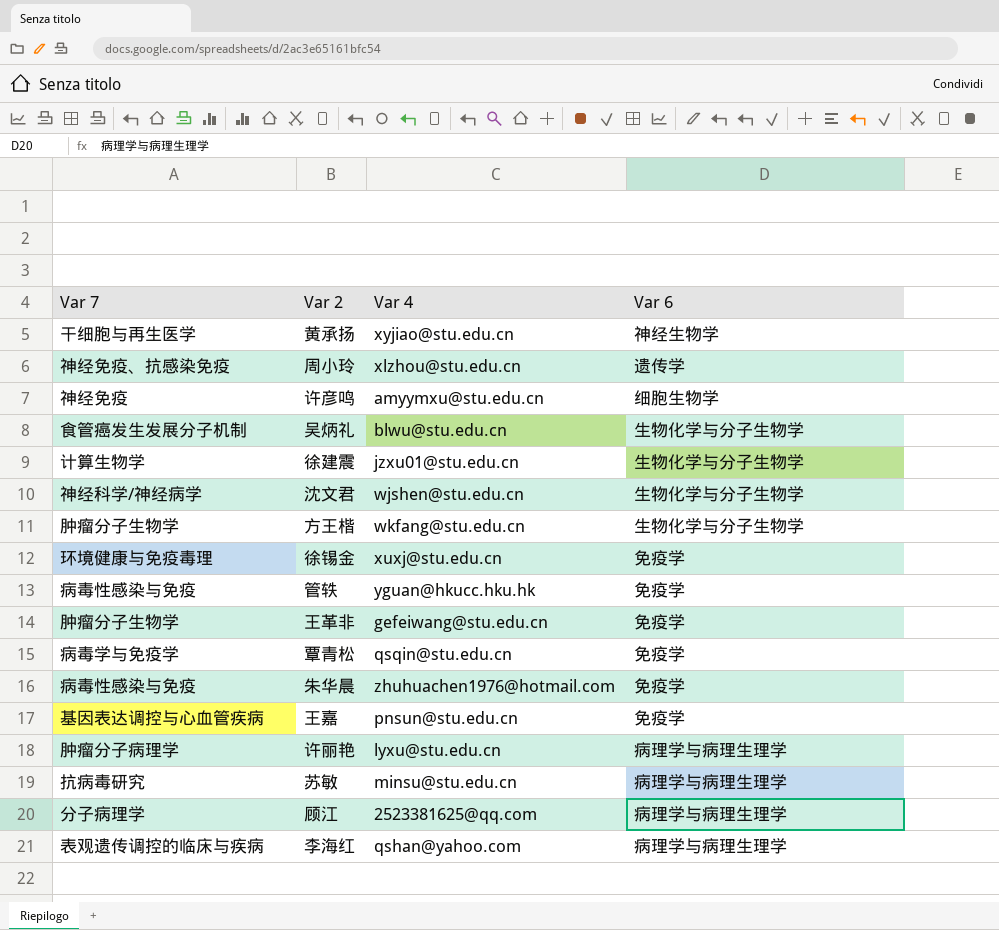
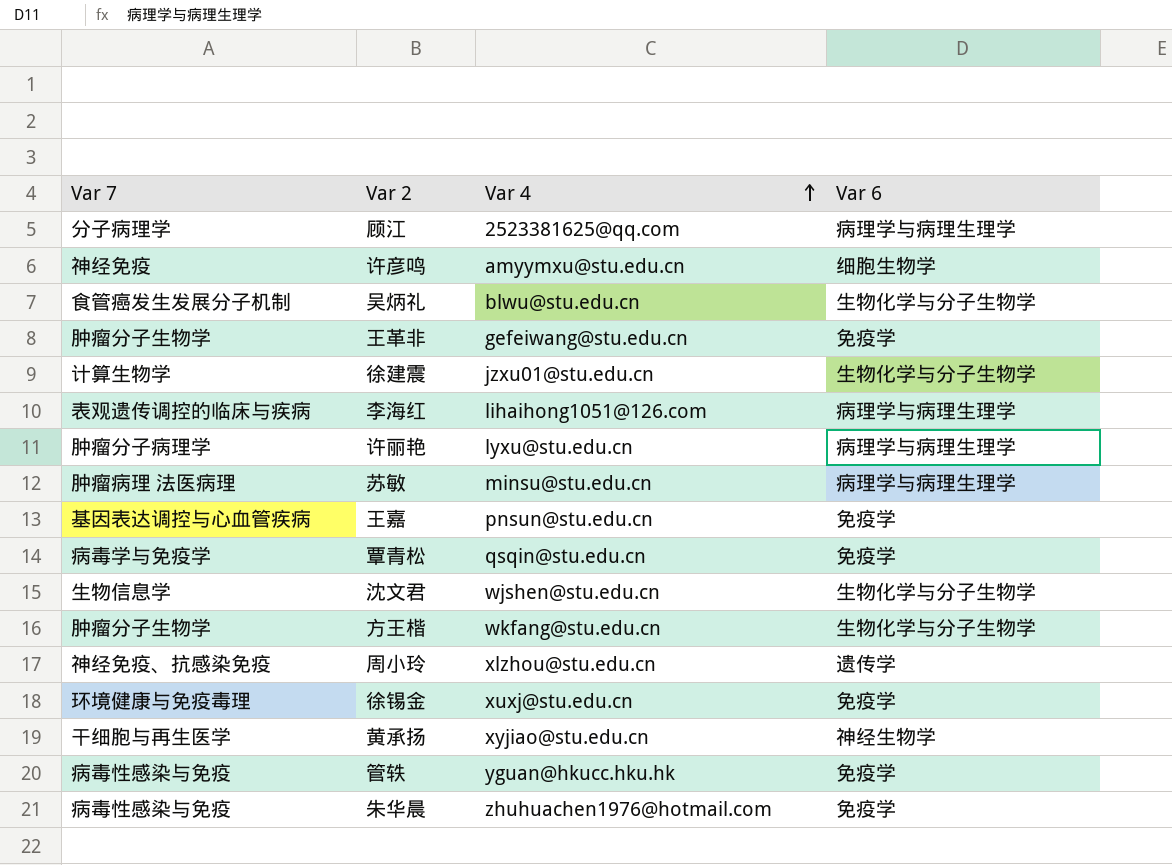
row order: none -> Var 4 ascending
李海红 | Var 4: qshan@yahoo.com -> lihaihong1051@126.com
苏敏 | Var 7: 抗病毒研究 -> 肿瘤病理 法医病理
沈文君 | Var 7: 神经科学/神经病学 -> 生物信息学

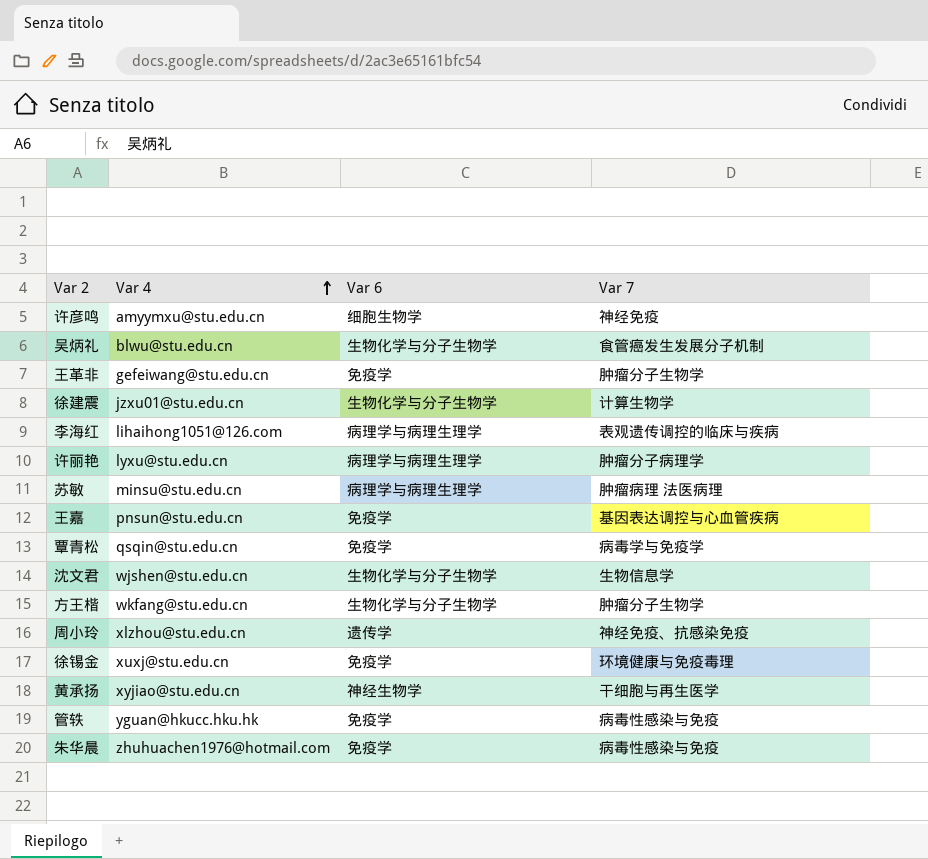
column Var 7 | position: 1 -> 4
row 顾江: 分子病理学 | 2523381625@qq.com | 病理学与病理生理学 -> none

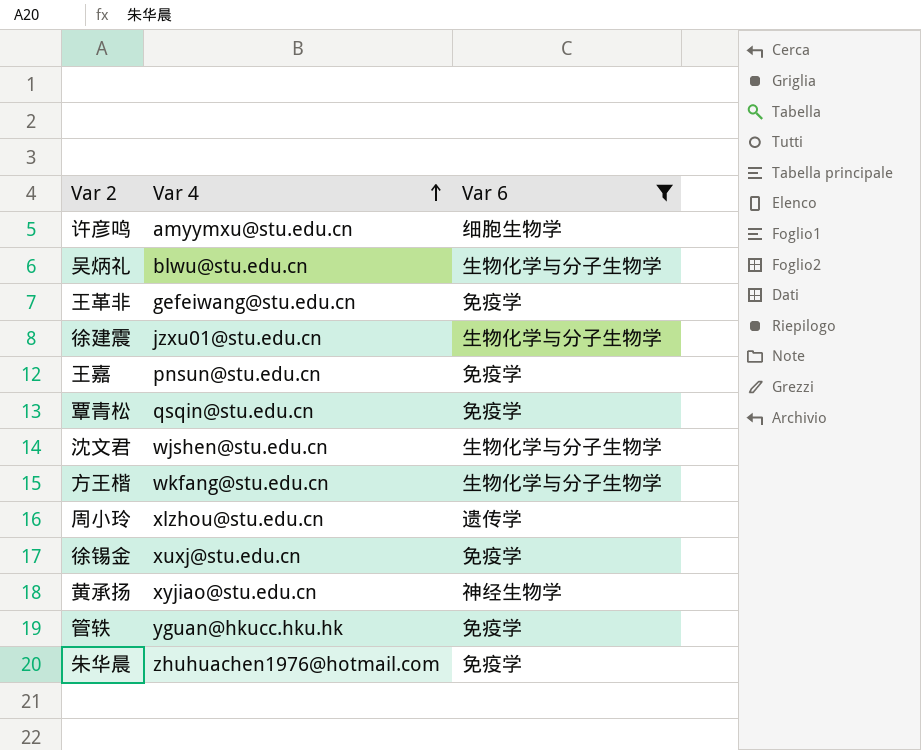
filter: none -> Var 6 != 病理学与病理生理学
column Var 7 | position: 4 -> none

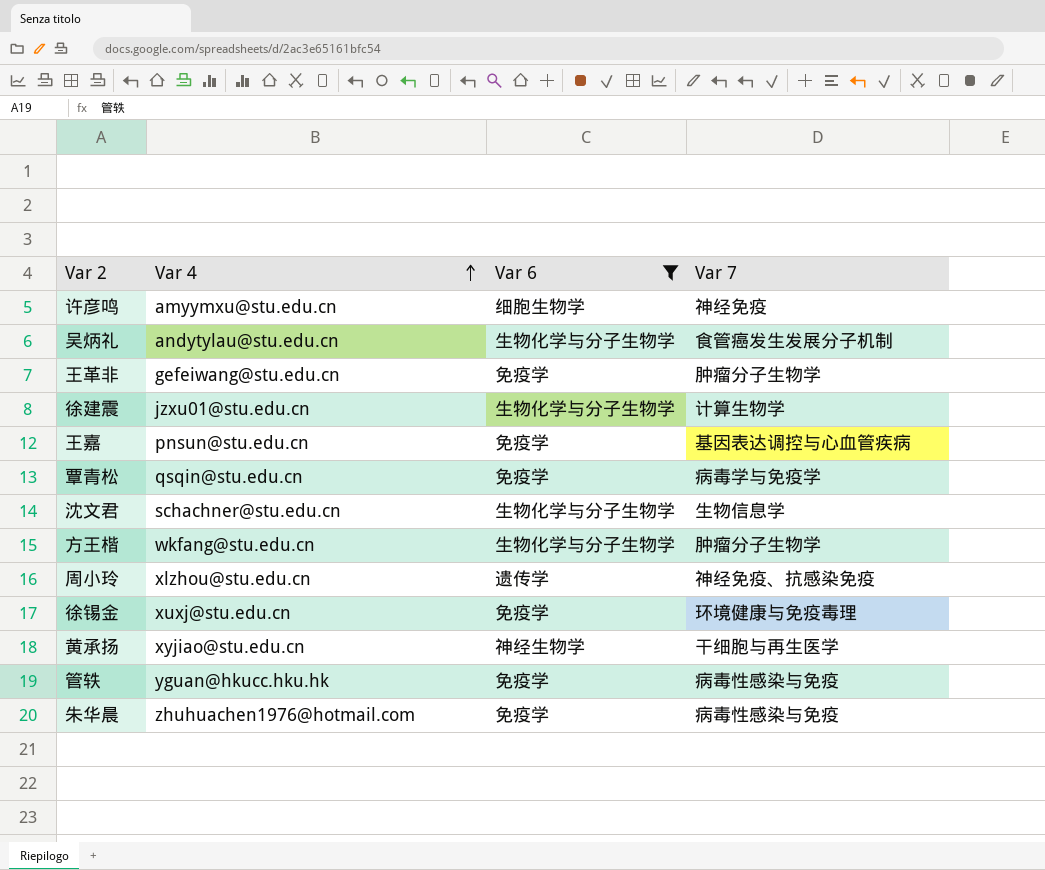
column Var 7 | position: none -> 4
吴炳礼 | Var 4: blwu@stu.edu.cn -> andytylau@stu.edu.cn
沈文君 | Var 4: wjshen@stu.edu.cn -> schachner@stu.edu.cn

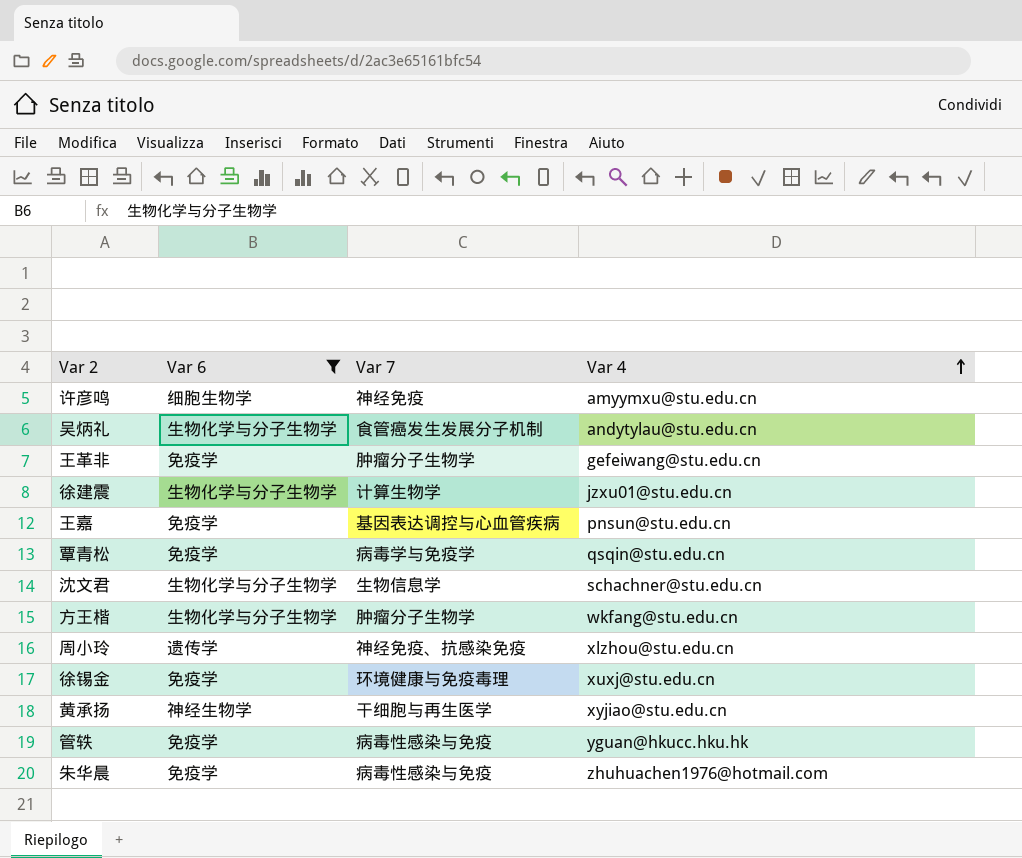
column Var 4 | position: 2 -> 4

